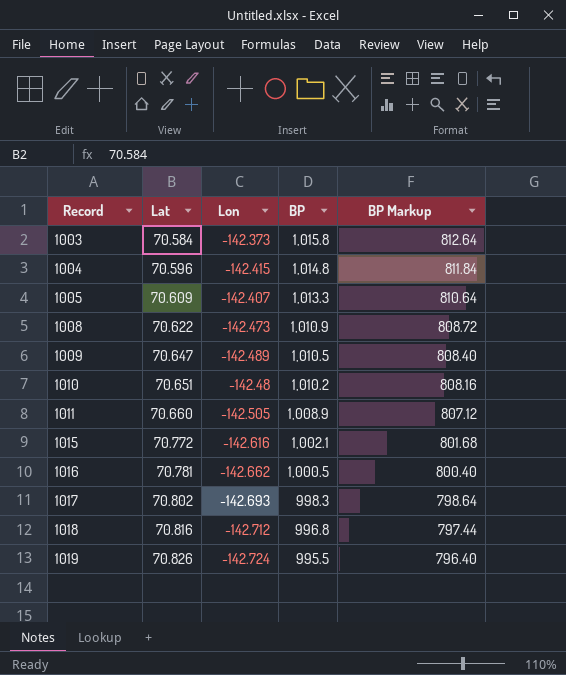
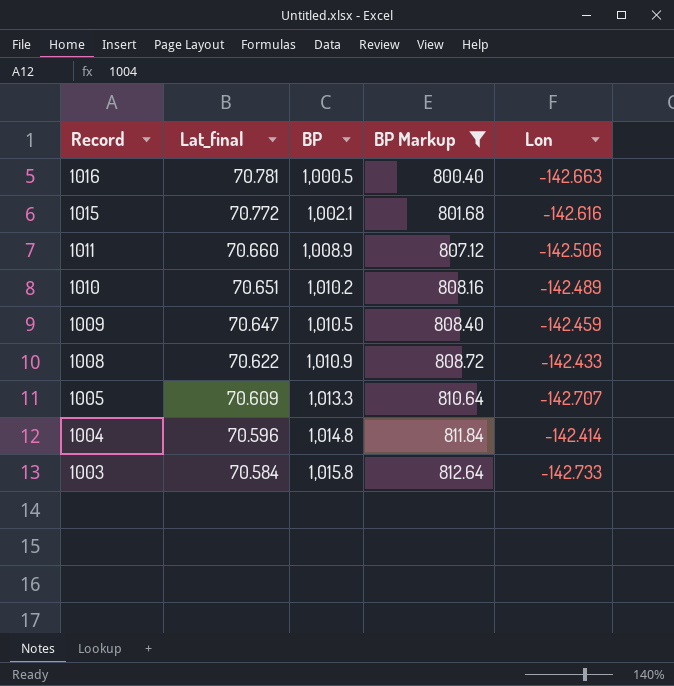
filter: none -> BP Markup >= 800.40
row order: Record ascending -> Record descending
column name: Lat -> Lat_final
column Lon | position: 3 -> 5
1016 | Lon: -142.662 -> -142.663
1011 | Lon: -142.505 -> -142.506
1010 | Lon: -142.48 -> -142.489
1009 | Lon: -142.489 -> -142.459
1008 | Lon: -142.473 -> -142.433
1005 | Lon: -142.407 -> -142.707
1004 | Lon: -142.415 -> -142.414
1003 | Lon: -142.373 -> -142.733

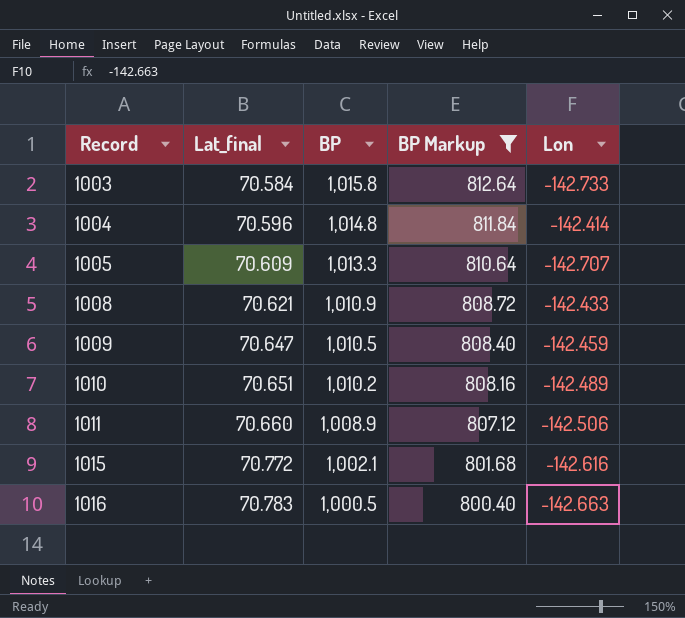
row order: Record descending -> Record ascending
1008 | Lat_final: 70.622 -> 70.621
1016 | Lat_final: 70.781 -> 70.783

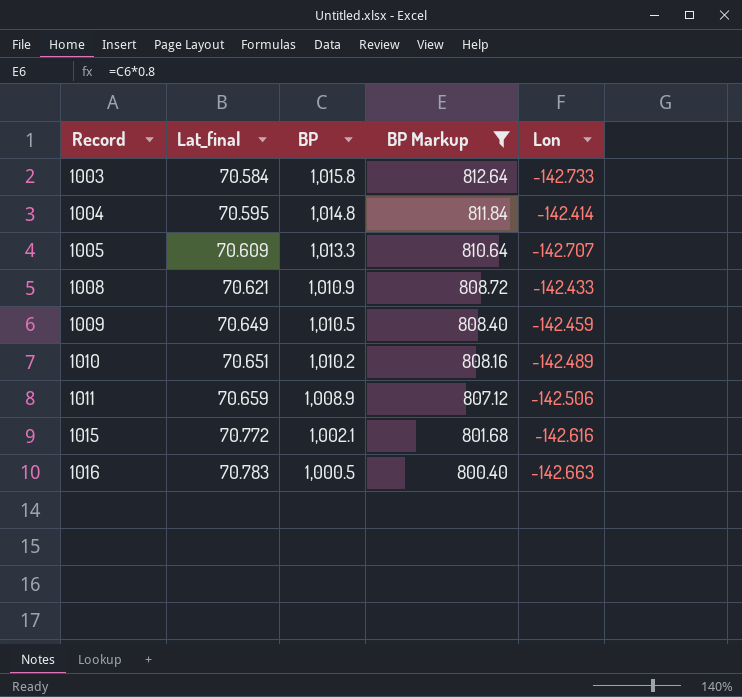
1004 | Lat_final: 70.596 -> 70.595
1009 | Lat_final: 70.647 -> 70.649
1011 | Lat_final: 70.660 -> 70.659

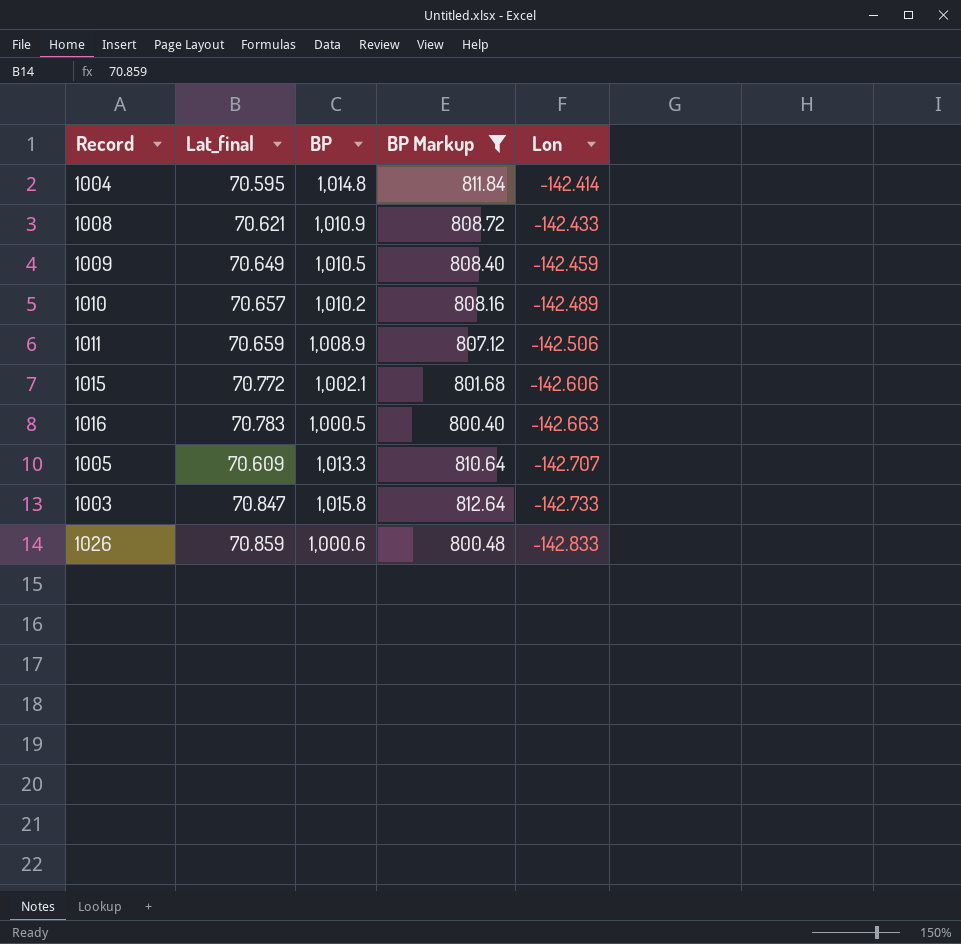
row order: Record ascending -> Lon descending
1010 | Lat_final: 70.651 -> 70.657
1015 | Lon: -142.616 -> -142.606
1003 | Lat_final: 70.584 -> 70.847
row 1026: none -> 70.859 | 1,000.6 | 800.48 | -142.833

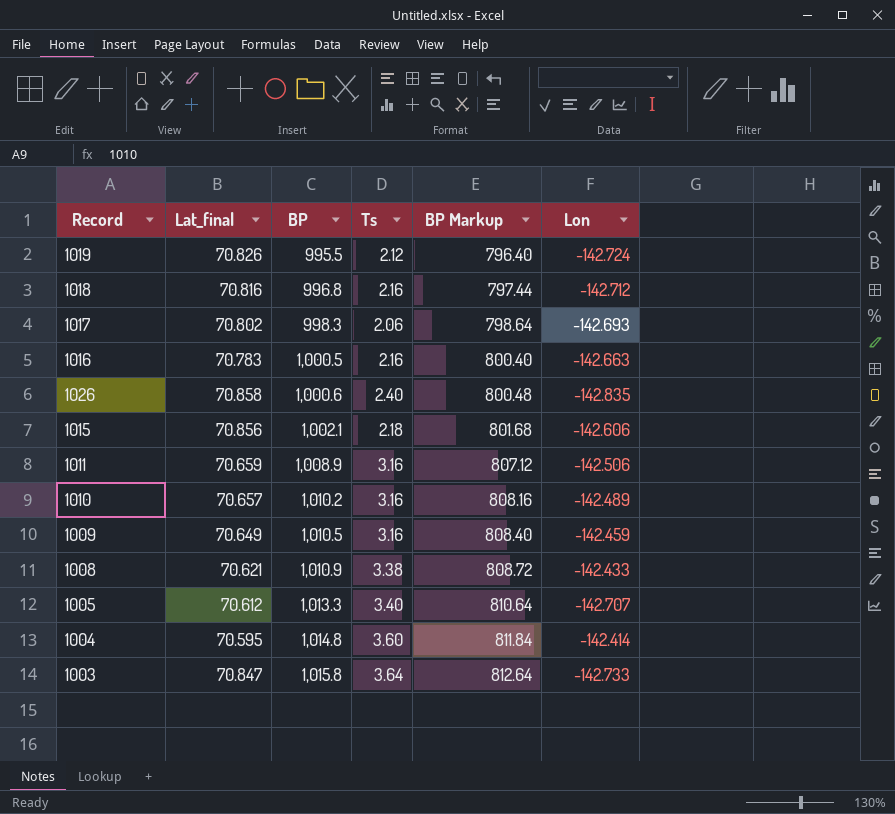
filter: BP Markup >= 800.40 -> none
row order: Lon descending -> BP ascending
column Ts | position: none -> 4
1026 | Lat_final: 70.859 -> 70.858
1026 | Lon: -142.833 -> -142.835
1015 | Lat_final: 70.772 -> 70.856
1005 | Lat_final: 70.609 -> 70.612

